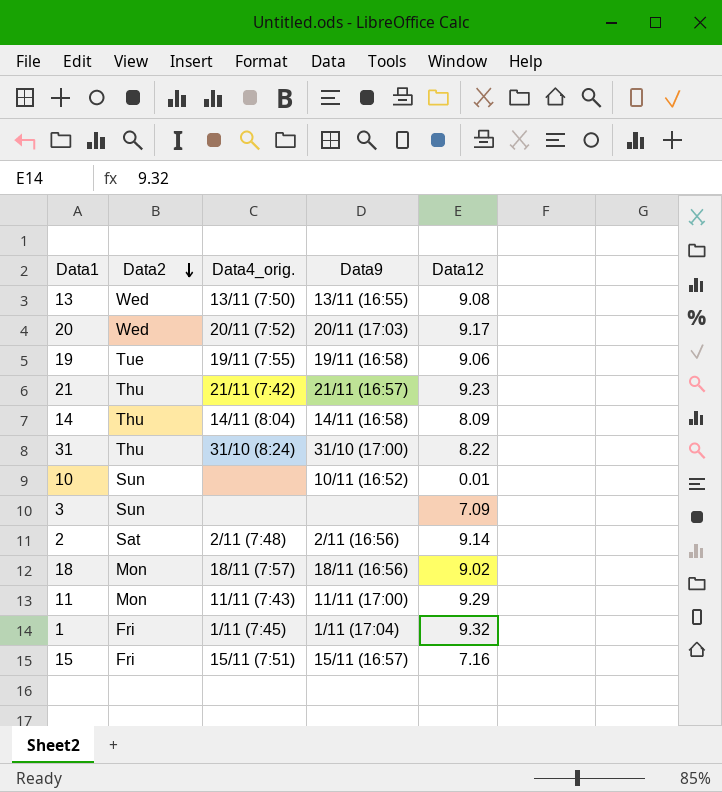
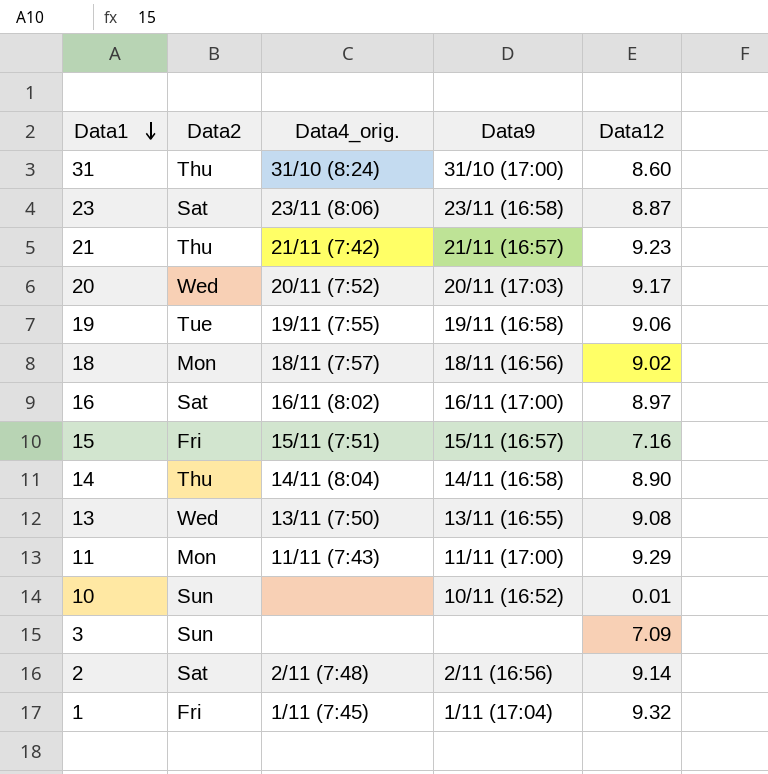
row order: Data2 descending -> Data1 descending
31 | Data12: 8.22 -> 8.60
row 23: none -> Sat | 23/11 (8:06) | 23/11 (16:58) | 8.87
row 16: none -> Sat | 16/11 (8:02) | 16/11 (17:00) | 8.97
14 | Data12: 8.09 -> 8.90

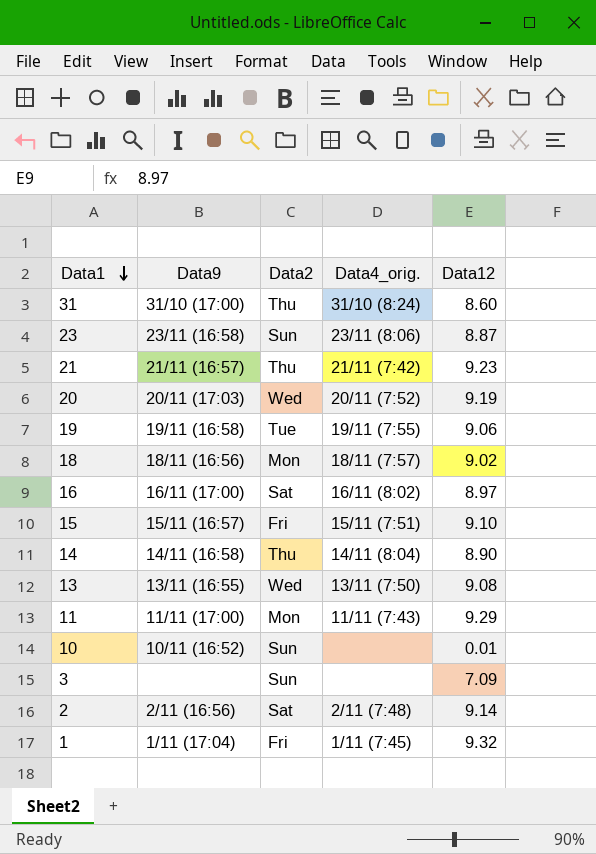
column Data9 | position: 4 -> 2
23 | Data2: Sat -> Sun
20 | Data12: 9.17 -> 9.19
15 | Data12: 7.16 -> 9.10

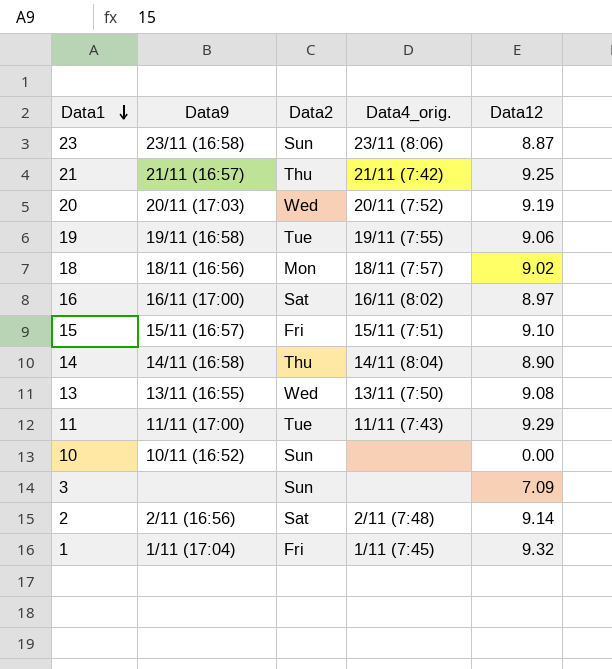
row 31: 31/10 (17:00) | Thu | 31/10 (8:24) | 8.60 -> none
21 | Data12: 9.23 -> 9.25
11 | Data2: Mon -> Tue
10 | Data12: 0.01 -> 0.00

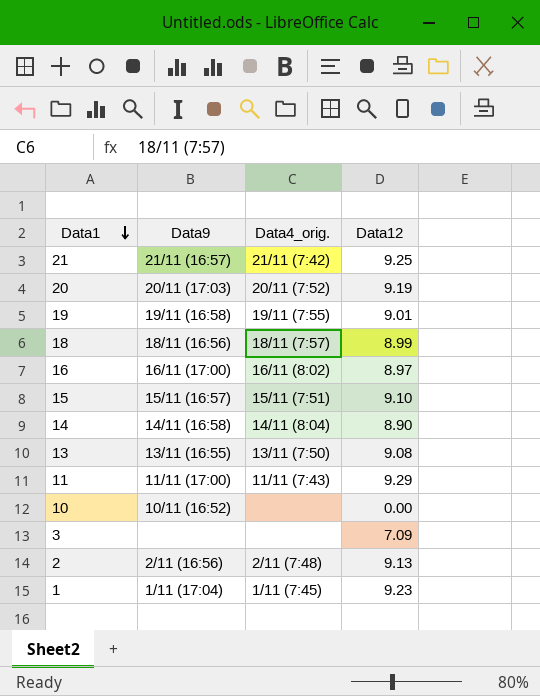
column Data2 | position: 3 -> none
row 23: 23/11 (16:58) | Sun | 23/11 (8:06) | 8.87 -> none
19 | Data12: 9.06 -> 9.01
18 | Data12: 9.02 -> 8.99
2 | Data12: 9.14 -> 9.13
1 | Data12: 9.32 -> 9.23

